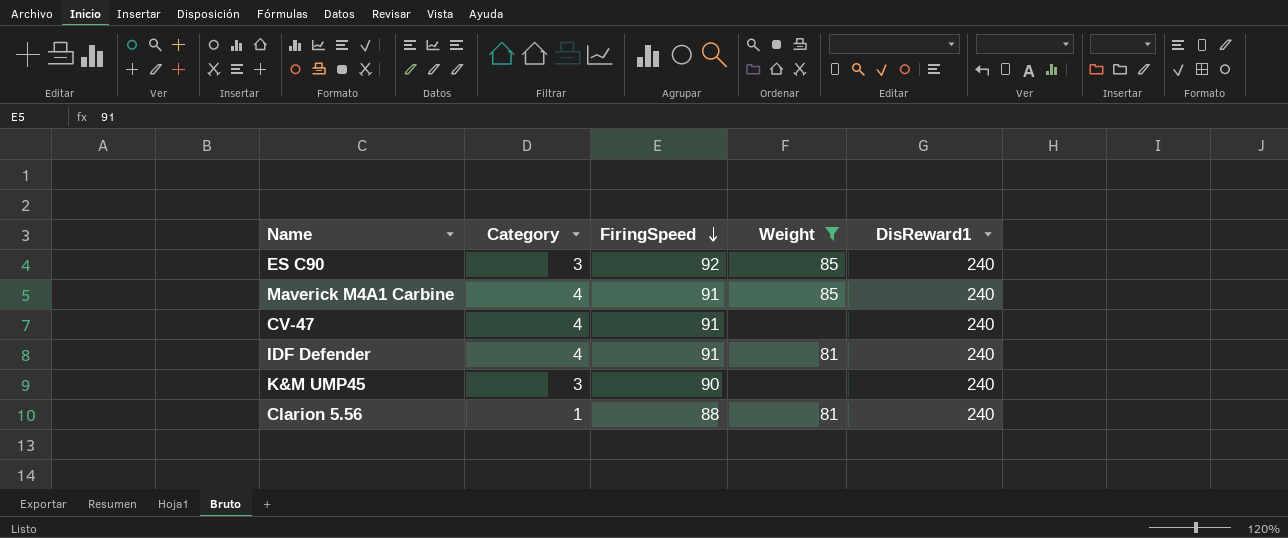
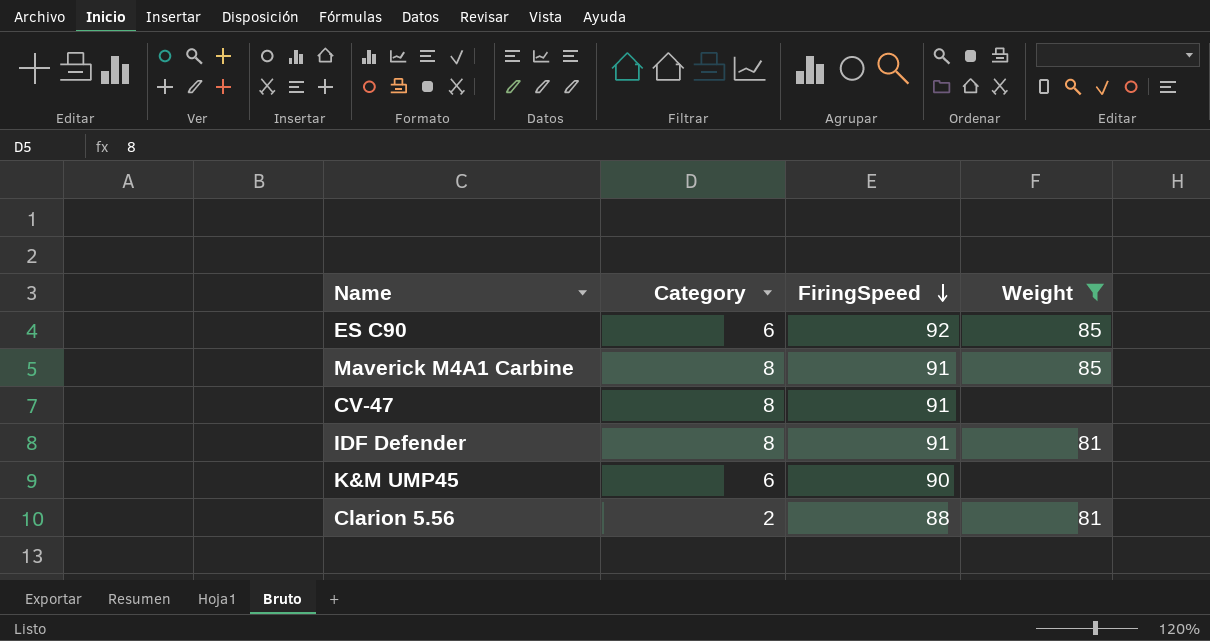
column DisReward1 | position: 5 -> none
ES C90 | Category: 3 -> 6
Maverick M4A1 Carbine | Category: 4 -> 8
CV-47 | Category: 4 -> 8
IDF Defender | Category: 4 -> 8
K&M UMP45 | Category: 3 -> 6
Clarion 5.56 | Category: 1 -> 2

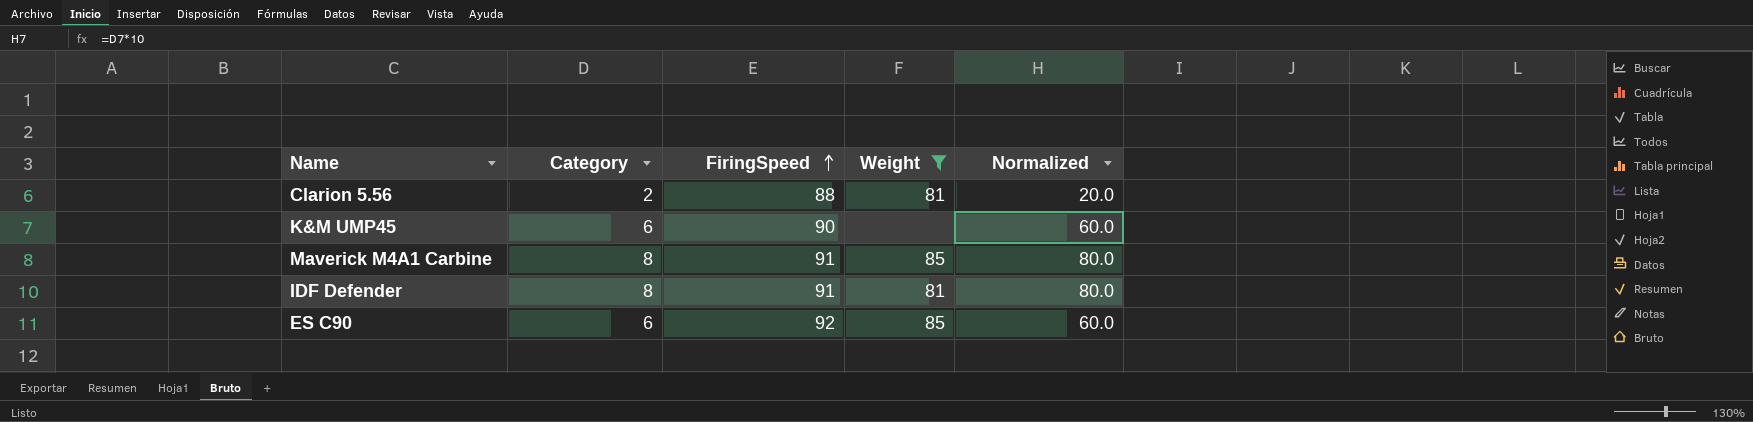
row order: FiringSpeed descending -> FiringSpeed ascending
column Normalized | formula: none -> [Category] * 10
row CV-47: 8 | 91 | none -> none

